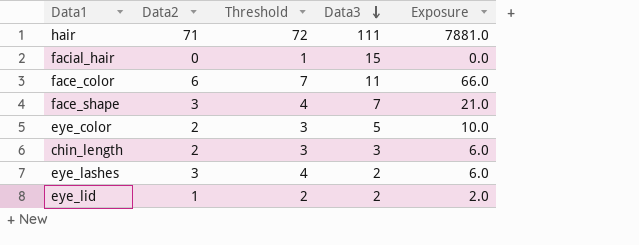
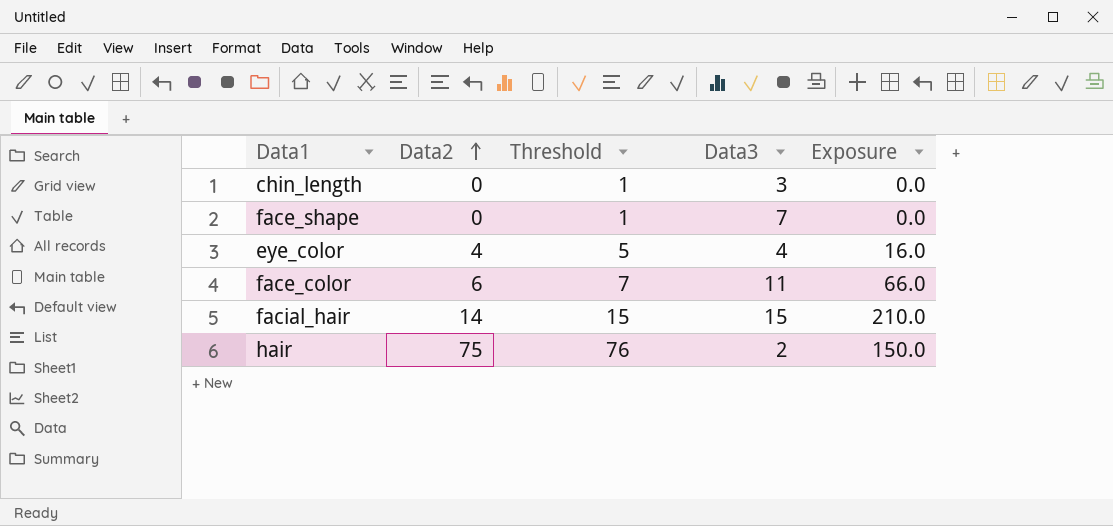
row order: Data3 descending -> Data2 ascending
row eye_lashes: 3 | 4 | 2 | 6.0 -> none
row eye_lid: 1 | 2 | 2 | 2.0 -> none
chin_length | Data2: 2 -> 0
chin_length | Threshold: 3 -> 1
chin_length | Exposure: 6.0 -> 0.0
face_shape | Data2: 3 -> 0
face_shape | Threshold: 4 -> 1
face_shape | Exposure: 21.0 -> 0.0
eye_color | Data2: 2 -> 4
eye_color | Threshold: 3 -> 5
eye_color | Data3: 5 -> 4
eye_color | Exposure: 10.0 -> 16.0
facial_hair | Data2: 0 -> 14
facial_hair | Threshold: 1 -> 15
facial_hair | Exposure: 0.0 -> 210.0
hair | Data2: 71 -> 75
hair | Threshold: 72 -> 76
hair | Data3: 111 -> 2
hair | Exposure: 7881.0 -> 150.0

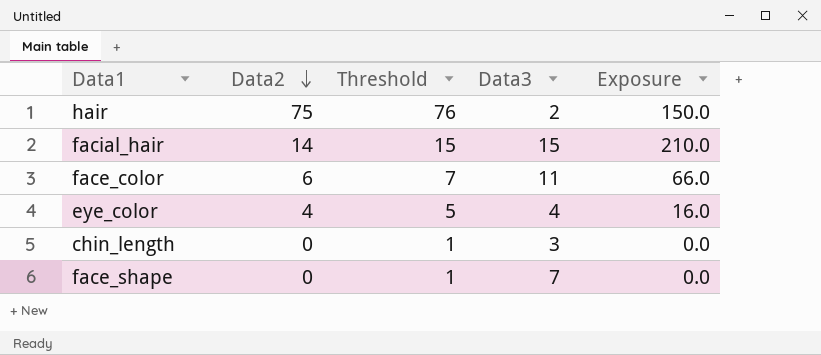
row order: Data2 ascending -> Data2 descending

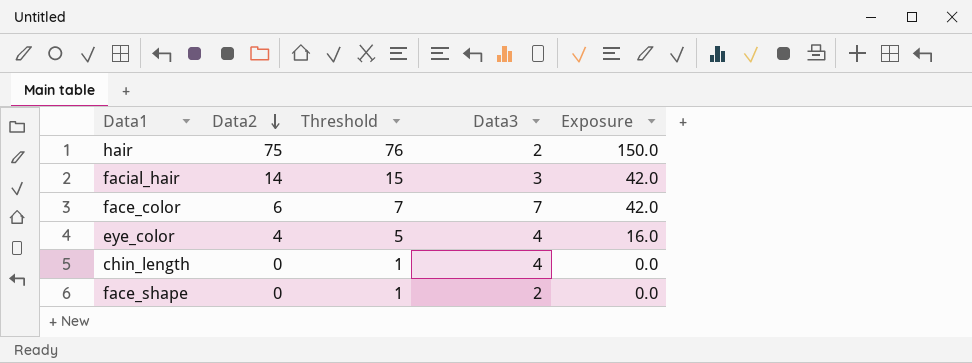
facial_hair | Data3: 15 -> 3
facial_hair | Exposure: 210.0 -> 42.0
face_color | Data3: 11 -> 7
face_color | Exposure: 66.0 -> 42.0
chin_length | Data3: 3 -> 4
face_shape | Data3: 7 -> 2

